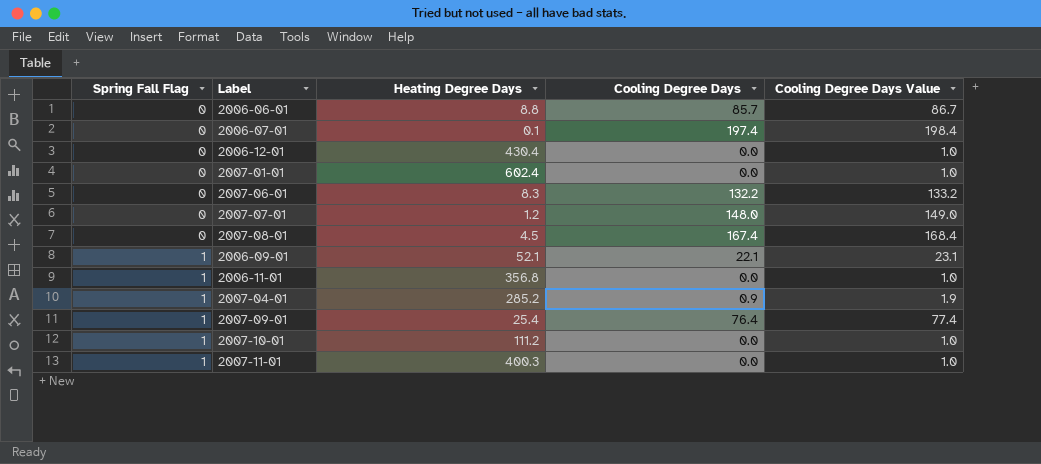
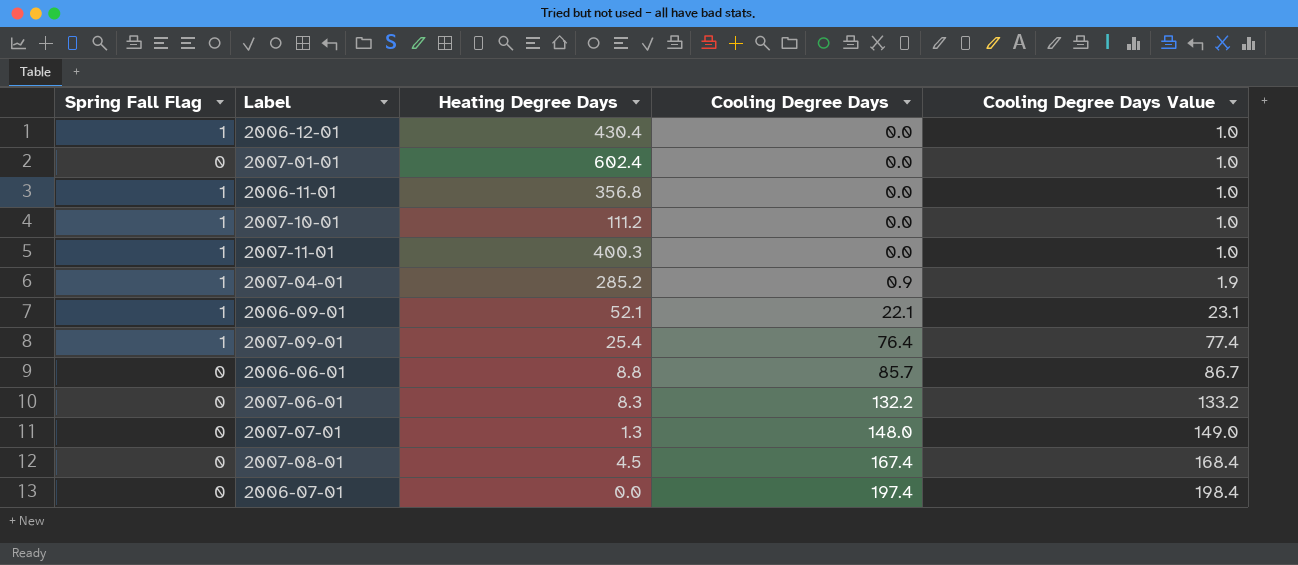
row order: Spring Fall Flag ascending -> Cooling Degree Days ascending
2006-12-01 | Spring Fall Flag: 0 -> 1
2007-07-01 | Heating Degree Days: 1.2 -> 1.3
2006-07-01 | Heating Degree Days: 0.1 -> 0.0

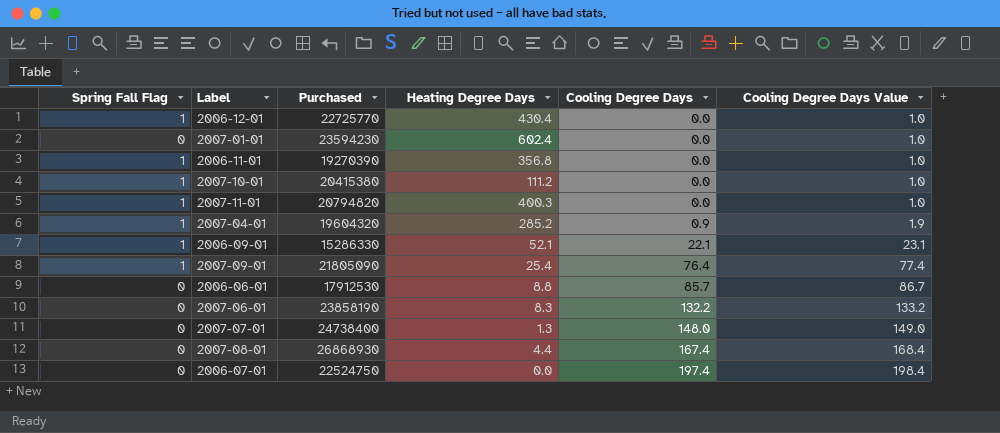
column Purchased | position: none -> 3
2007-08-01 | Heating Degree Days: 4.5 -> 4.4

